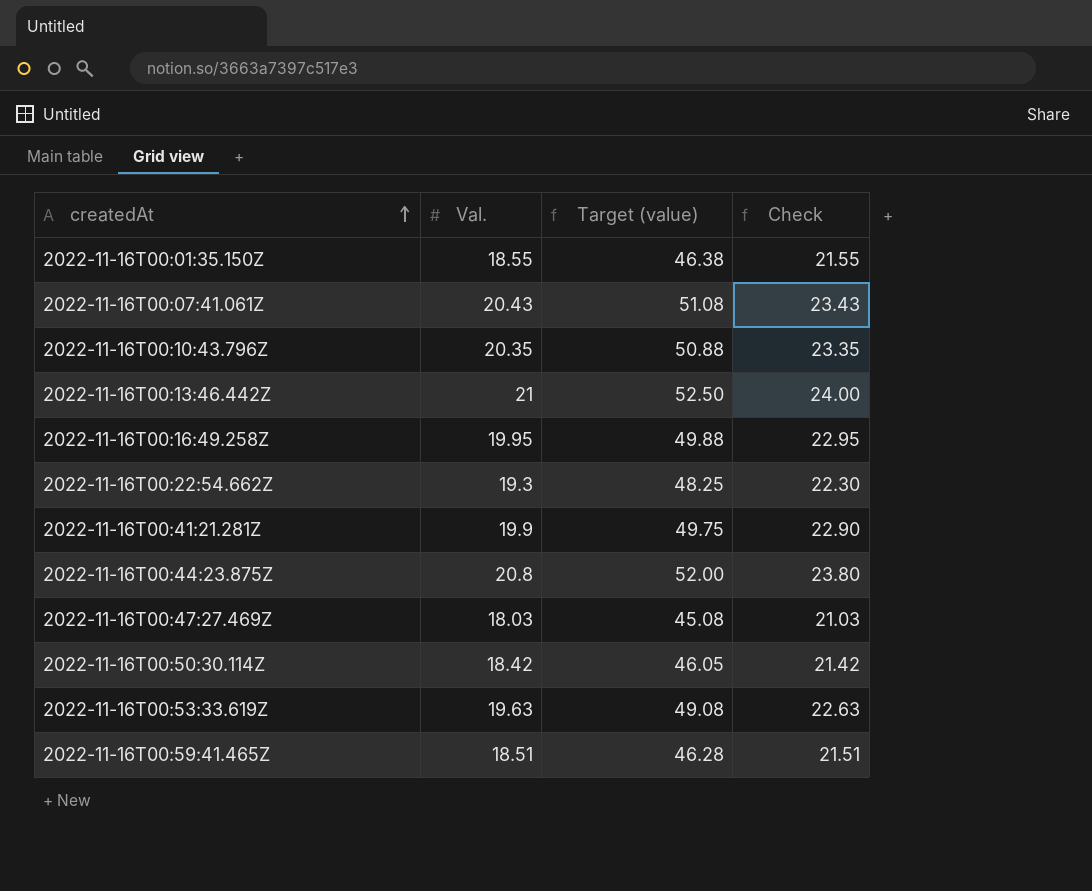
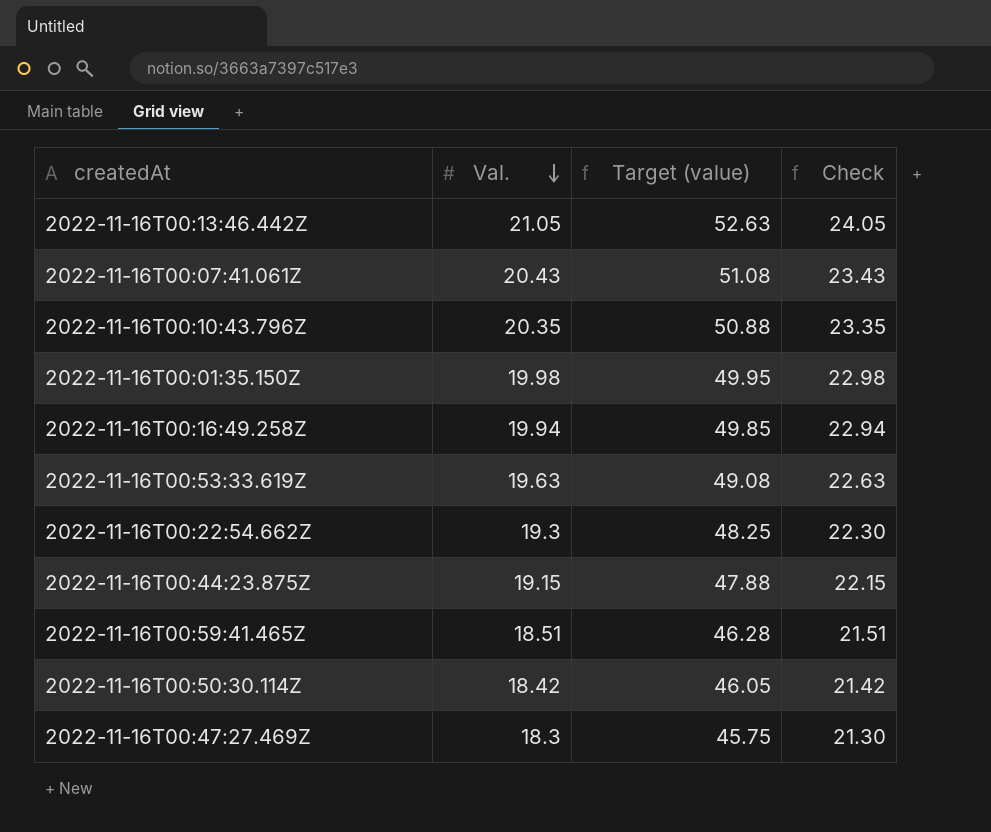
row order: createdAt ascending -> Val. descending
row 2022-11-16T00:41:21.281Z: 19.9 | 49.75 | 22.90 -> none
2022-11-16T00:13:46.442Z | Val.: 21 -> 21.05
2022-11-16T00:13:46.442Z | Target (value): 52.50 -> 52.63
2022-11-16T00:13:46.442Z | Check: 24.00 -> 24.05
2022-11-16T00:01:35.150Z | Val.: 18.55 -> 19.98
2022-11-16T00:01:35.150Z | Target (value): 46.38 -> 49.95
2022-11-16T00:01:35.150Z | Check: 21.55 -> 22.98
2022-11-16T00:16:49.258Z | Val.: 19.95 -> 19.94
2022-11-16T00:16:49.258Z | Target (value): 49.88 -> 49.85
2022-11-16T00:16:49.258Z | Check: 22.95 -> 22.94
2022-11-16T00:44:23.875Z | Val.: 20.8 -> 19.15
2022-11-16T00:44:23.875Z | Target (value): 52.00 -> 47.88
2022-11-16T00:44:23.875Z | Check: 23.80 -> 22.15
2022-11-16T00:47:27.469Z | Val.: 18.03 -> 18.3
2022-11-16T00:47:27.469Z | Target (value): 45.08 -> 45.75
2022-11-16T00:47:27.469Z | Check: 21.03 -> 21.30

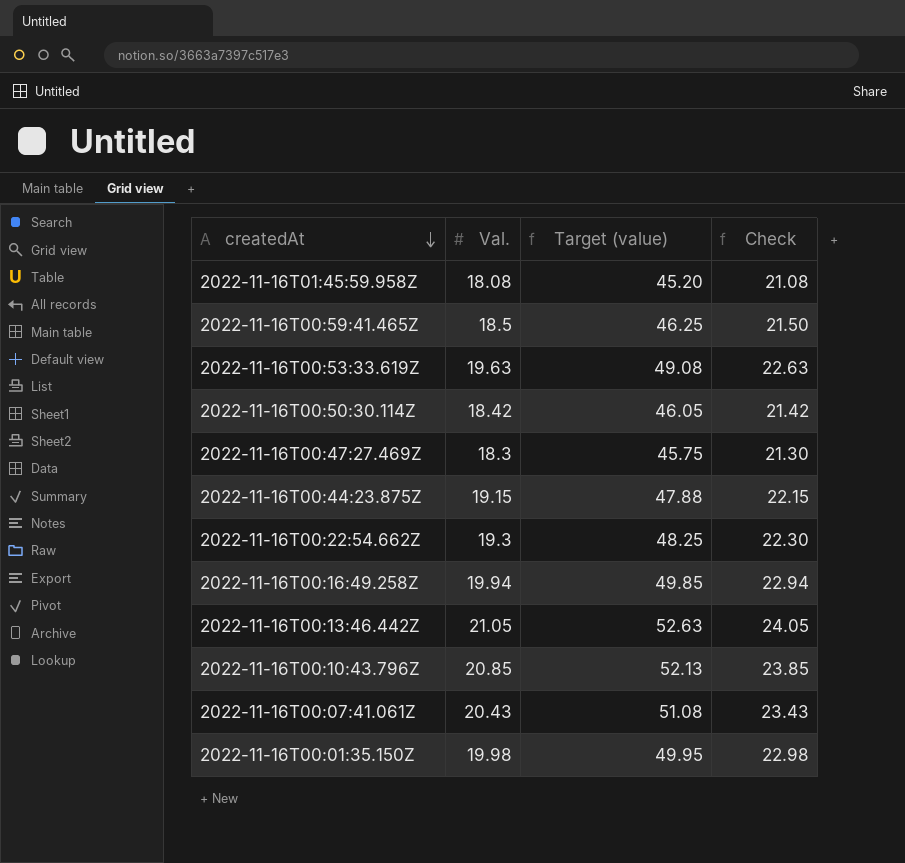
row order: Val. descending -> createdAt descending
row 2022-11-16T01:45:59.958Z: none -> 18.08 | 45.20 | 21.08
2022-11-16T00:59:41.465Z | Val.: 18.51 -> 18.5
2022-11-16T00:59:41.465Z | Target (value): 46.28 -> 46.25
2022-11-16T00:59:41.465Z | Check: 21.51 -> 21.50
2022-11-16T00:10:43.796Z | Val.: 20.35 -> 20.85
2022-11-16T00:10:43.796Z | Target (value): 50.88 -> 52.13
2022-11-16T00:10:43.796Z | Check: 23.35 -> 23.85

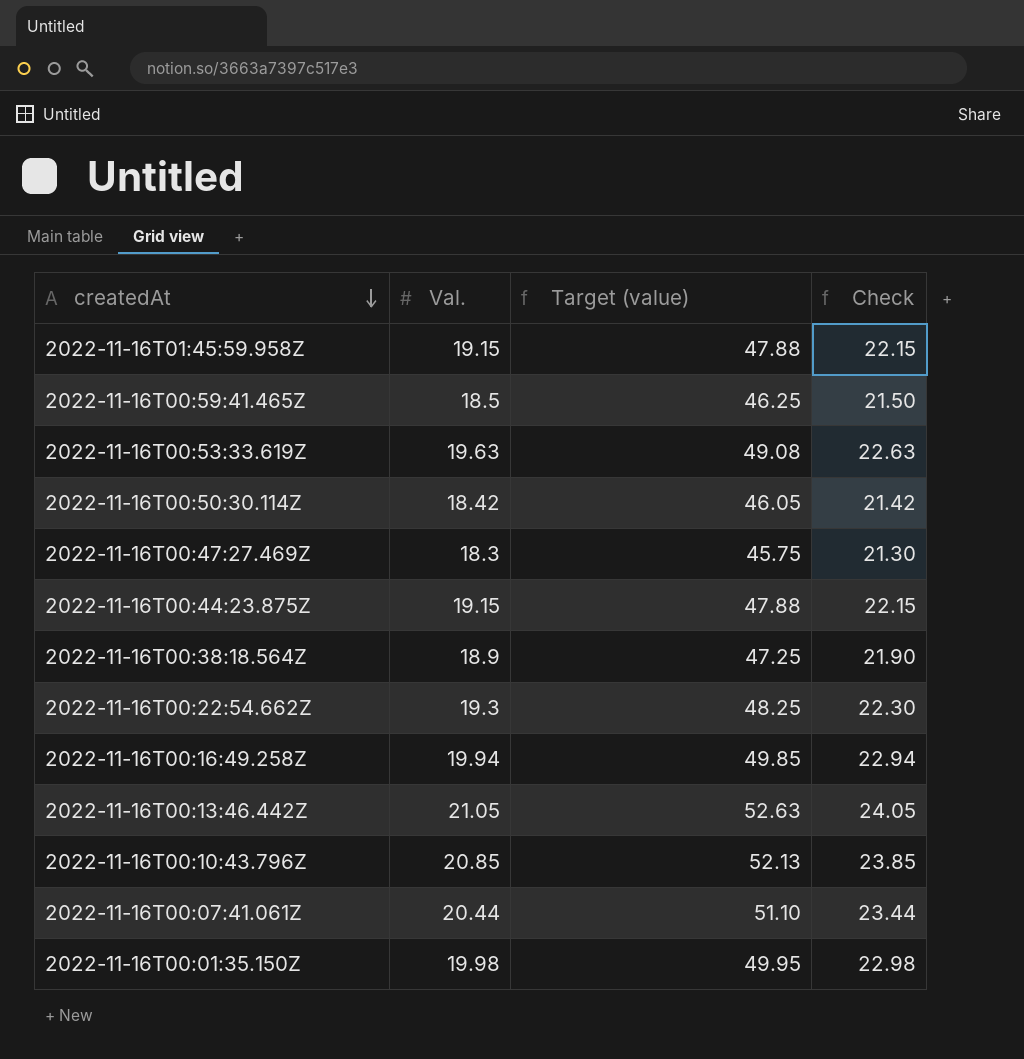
2022-11-16T01:45:59.958Z | Val.: 18.08 -> 19.15
2022-11-16T01:45:59.958Z | Target (value): 45.20 -> 47.88
2022-11-16T01:45:59.958Z | Check: 21.08 -> 22.15
row 2022-11-16T00:38:18.564Z: none -> 18.9 | 47.25 | 21.90
2022-11-16T00:07:41.061Z | Val.: 20.43 -> 20.44
2022-11-16T00:07:41.061Z | Target (value): 51.08 -> 51.10
2022-11-16T00:07:41.061Z | Check: 23.43 -> 23.44

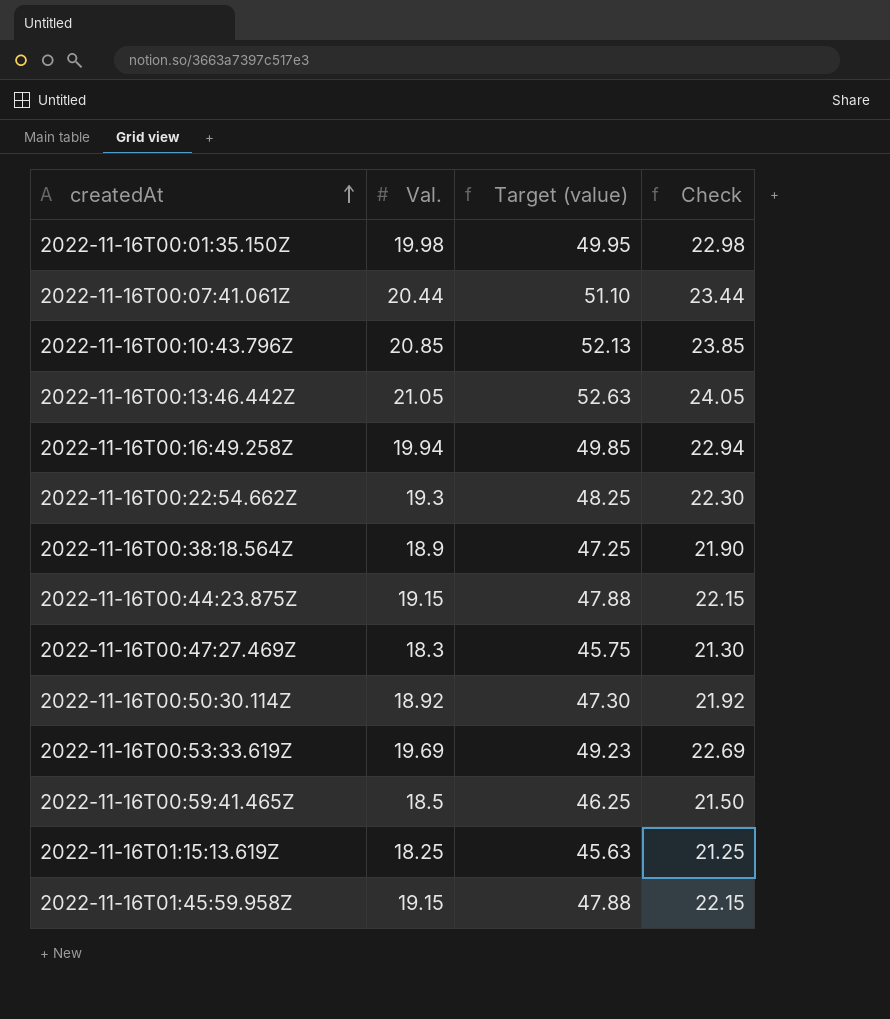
row order: createdAt descending -> createdAt ascending
2022-11-16T00:50:30.114Z | Val.: 18.42 -> 18.92
2022-11-16T00:50:30.114Z | Target (value): 46.05 -> 47.30
2022-11-16T00:50:30.114Z | Check: 21.42 -> 21.92
2022-11-16T00:53:33.619Z | Val.: 19.63 -> 19.69
2022-11-16T00:53:33.619Z | Target (value): 49.08 -> 49.23
2022-11-16T00:53:33.619Z | Check: 22.63 -> 22.69
row 2022-11-16T01:15:13.619Z: none -> 18.25 | 45.63 | 21.25

